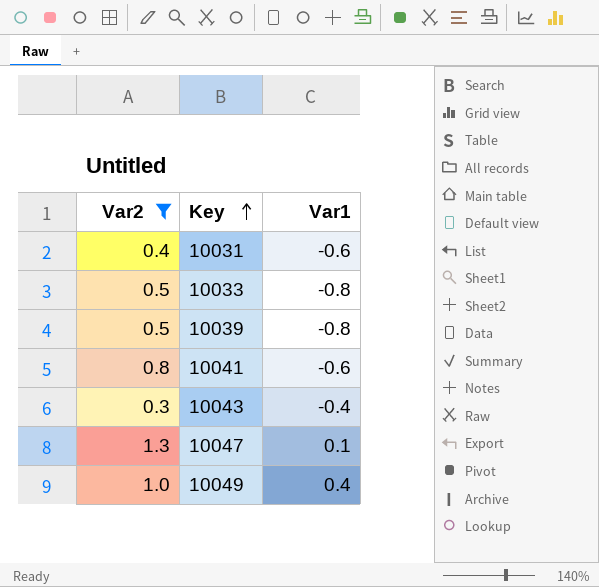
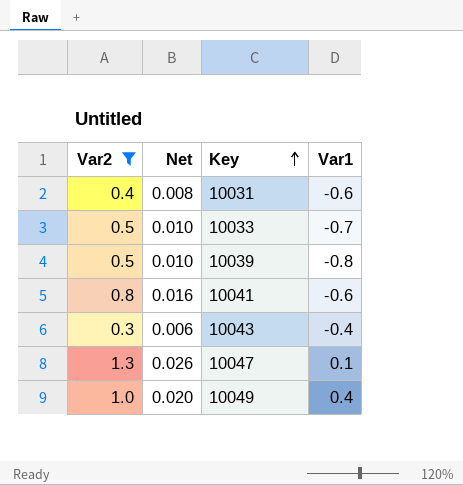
column Net | formula: none -> [Var2] * 0.02
10033 | Var1: -0.8 -> -0.7

